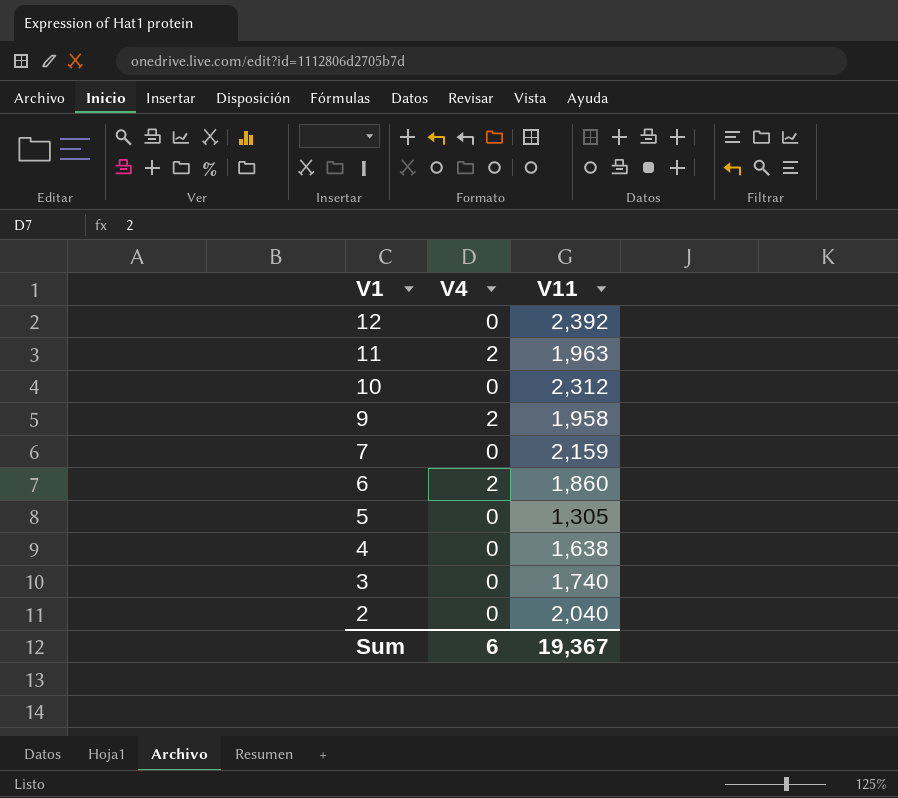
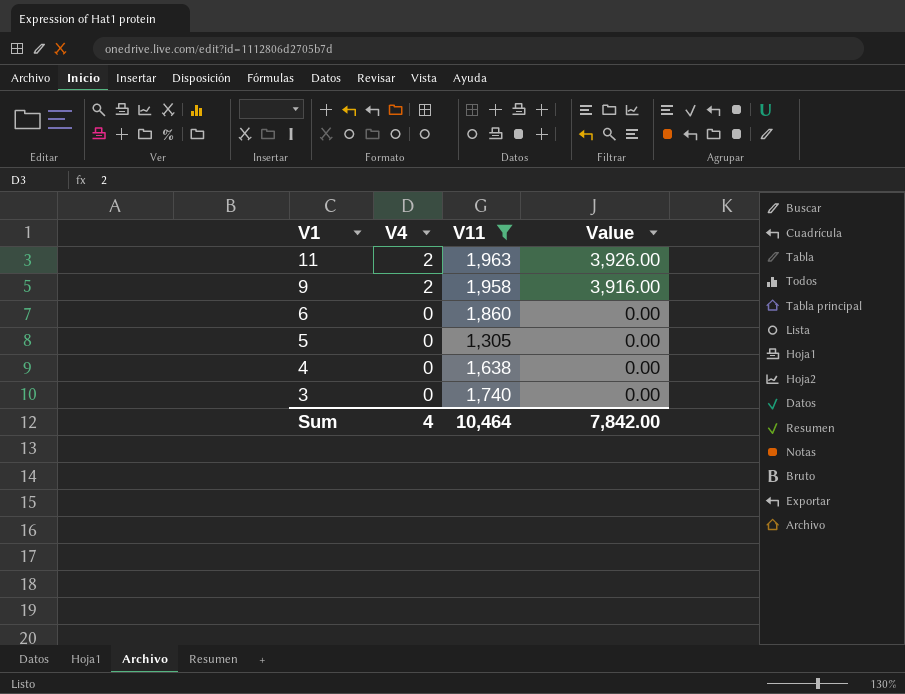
filter: none -> V11 <= 1,963
column Value | formula: none -> [V4] * [V11]
6 | V4: 2 -> 0
Sum | V4: 6 -> 4
Sum | V11: 19,367 -> 10,464

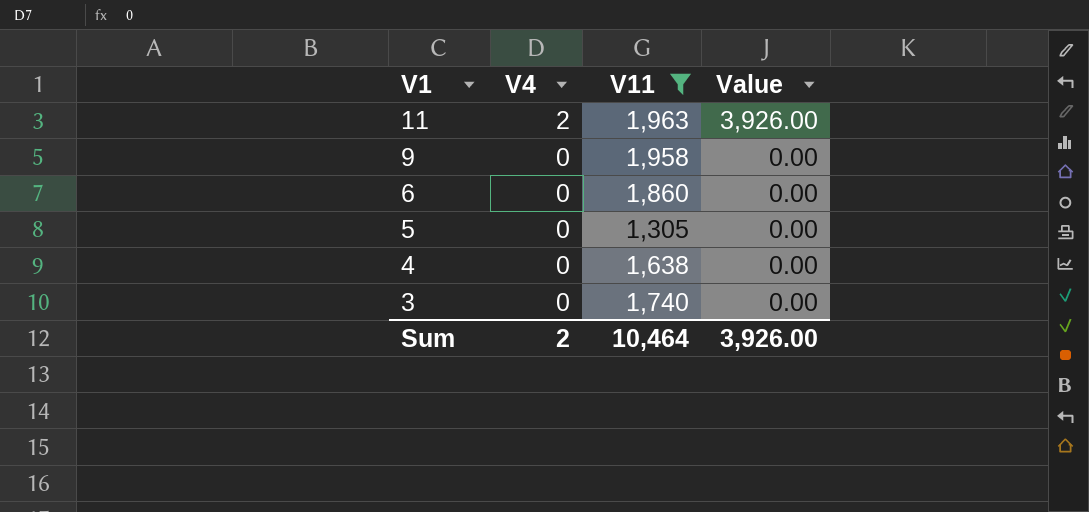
9 | V4: 2 -> 0
9 | Value: 3,916.00 -> 0.00
Sum | V4: 4 -> 2
Sum | Value: 7,842.00 -> 3,926.00

